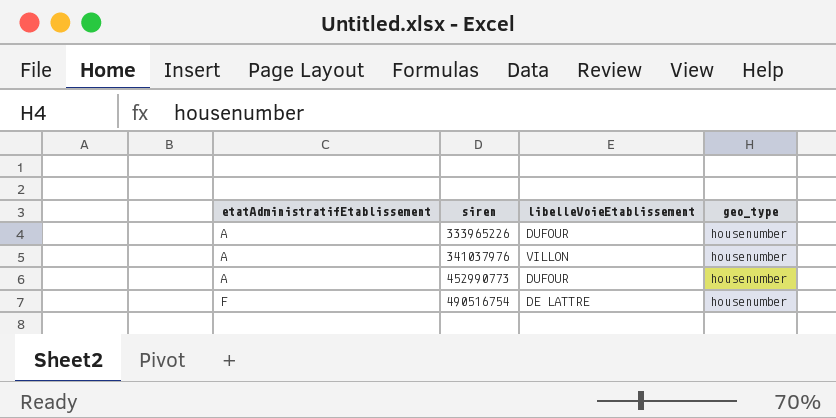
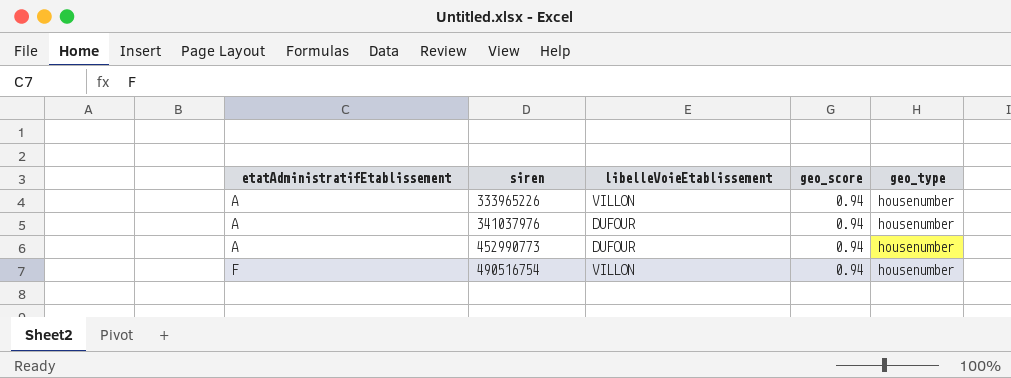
column geo_score | position: none -> 4
333965226 | libelleVoieEtablissement: DUFOUR -> VILLON
341037976 | libelleVoieEtablissement: VILLON -> DUFOUR
490516754 | libelleVoieEtablissement: DE LATTRE -> VILLON

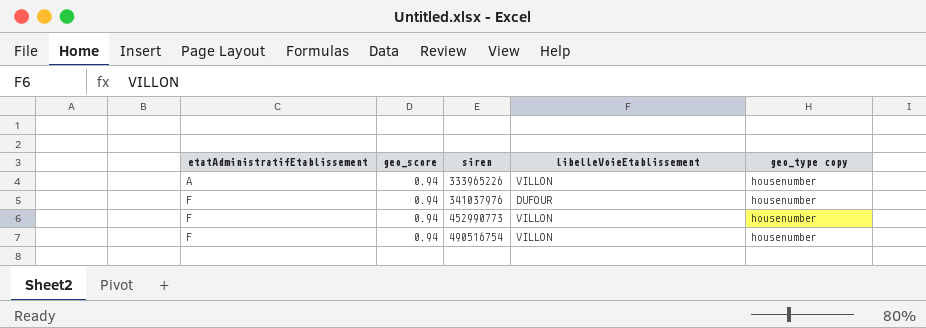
column geo_score | position: 4 -> 2
column name: geo_type -> geo_type copy
341037976 | etatAdministratifEtablissement: A -> F
452990773 | etatAdministratifEtablissement: A -> F
452990773 | libelleVoieEtablissement: DUFOUR -> VILLON

